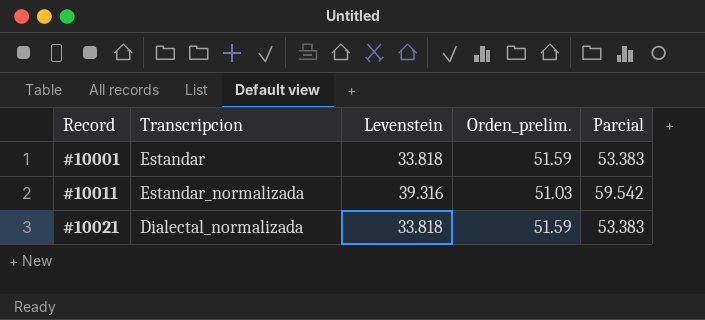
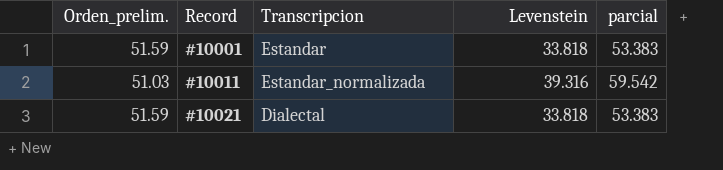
column Orden_prelim. | position: 4 -> 1
column name: Parcial -> parcial
#10021 | Transcripcion: Dialectal_normalizada -> Dialectal

